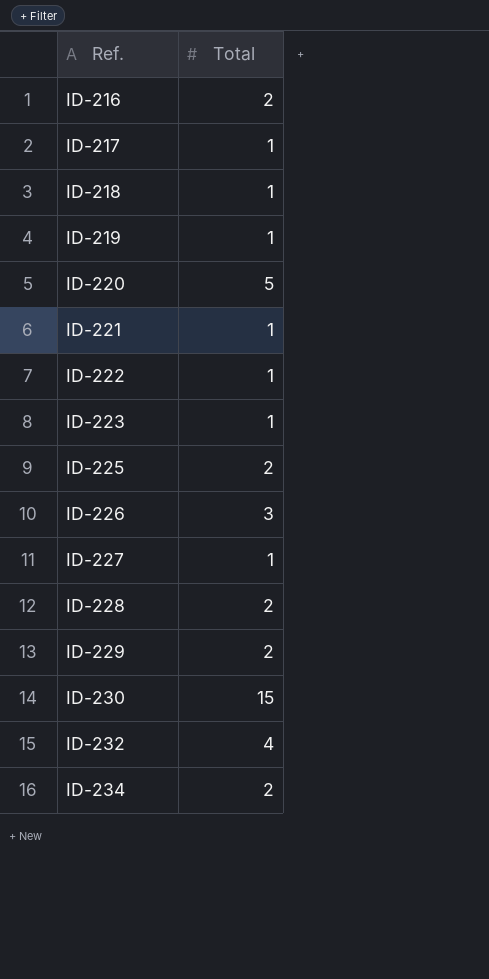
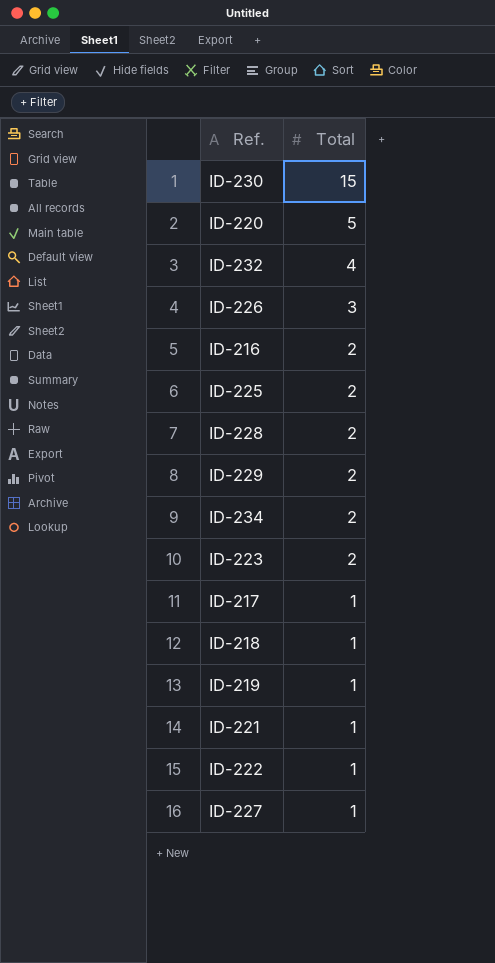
row order: Ref. ascending -> Total descending
ID-223 | Total: 1 -> 2

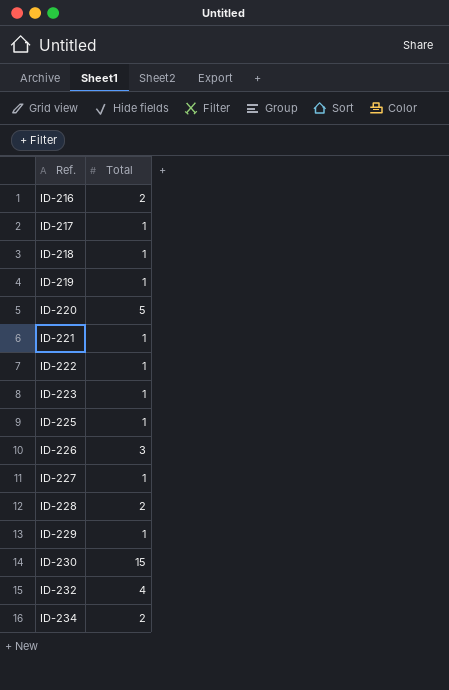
row order: Total descending -> Ref. ascending
ID-223 | Total: 2 -> 1
ID-225 | Total: 2 -> 1
ID-229 | Total: 2 -> 1

